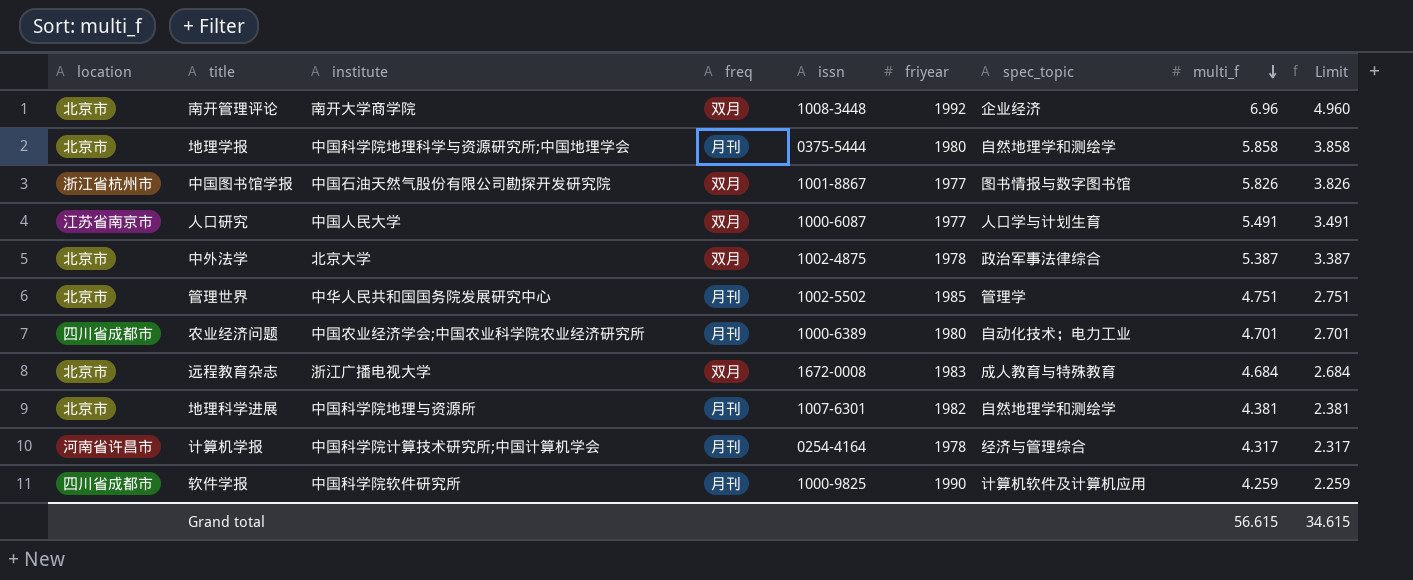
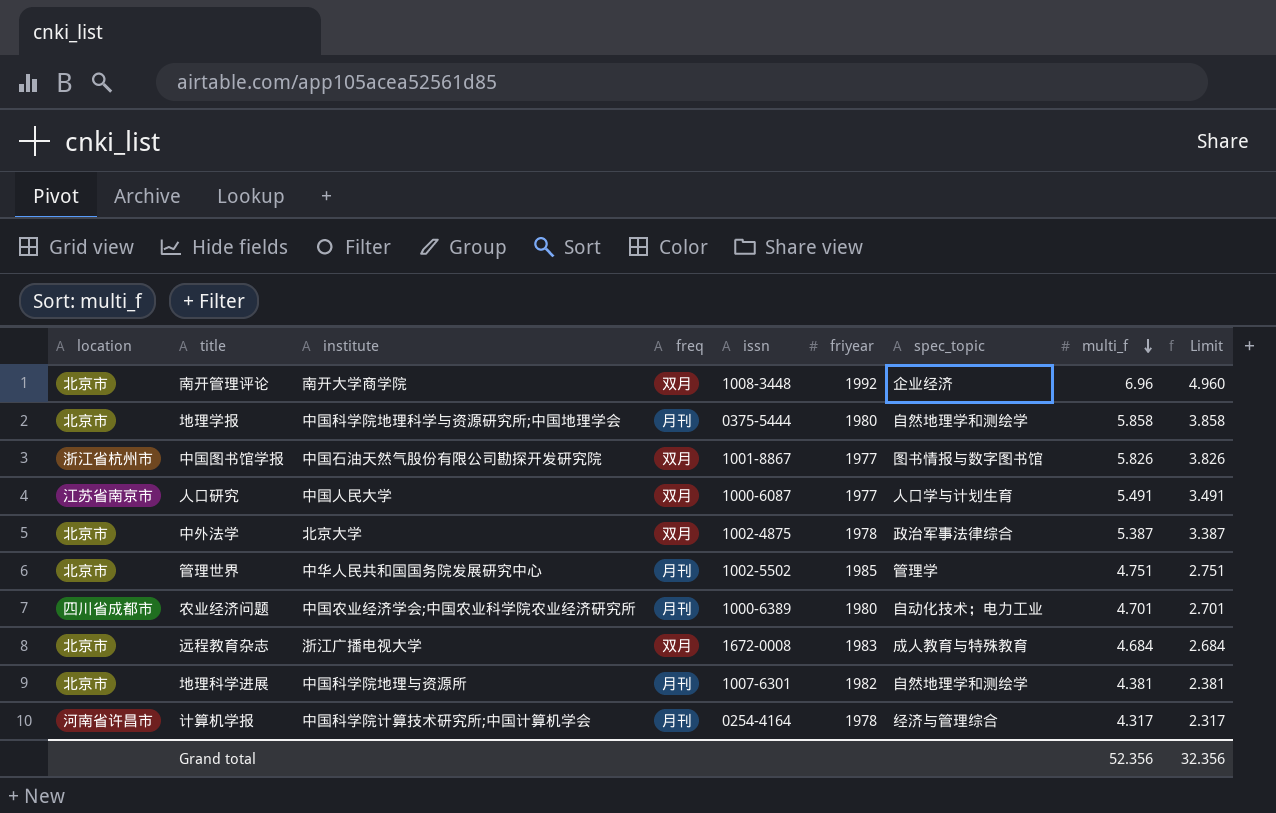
row 软件学报: 四川省成都市 | 中国科学院软件研究所 | 月刊 | 1000-9825 | 1990 | 计算机软件及计算机应用 | 4.259 | 2.259 -> none
Grand total | multi_f: 56.615 -> 52.356
Grand total | Limit: 34.615 -> 32.356

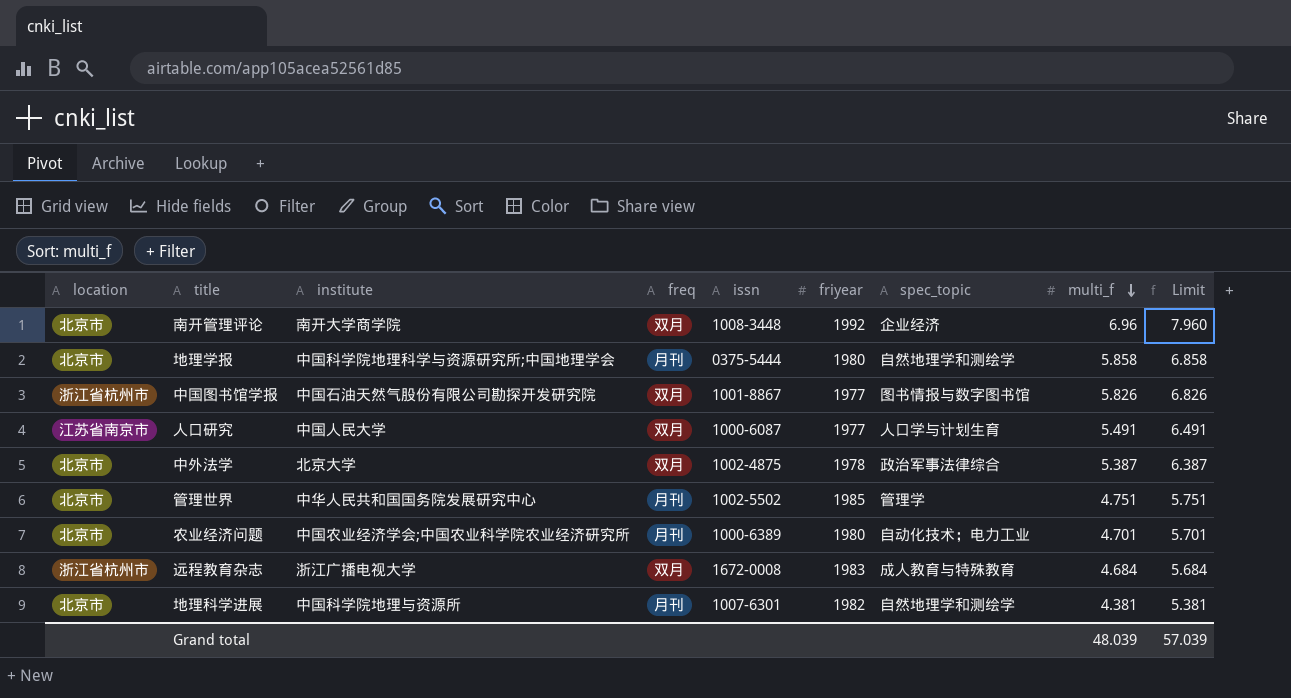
column Limit | formula: [multi_f] - 2 -> [multi_f] + 1
row 计算机学报: 河南省许昌市 | 中国科学院计算技术研究所;中国计算机学会 | 月刊 | 0254-4164 | 1978 | 经济与管理综合 | 4.317 | 2.317 -> none
农业经济问题 | location: 四川省成都市 -> 北京市
远程教育杂志 | location: 北京市 -> 浙江省杭州市
Grand total | multi_f: 52.356 -> 48.039
Grand total | Limit: 32.356 -> 57.039

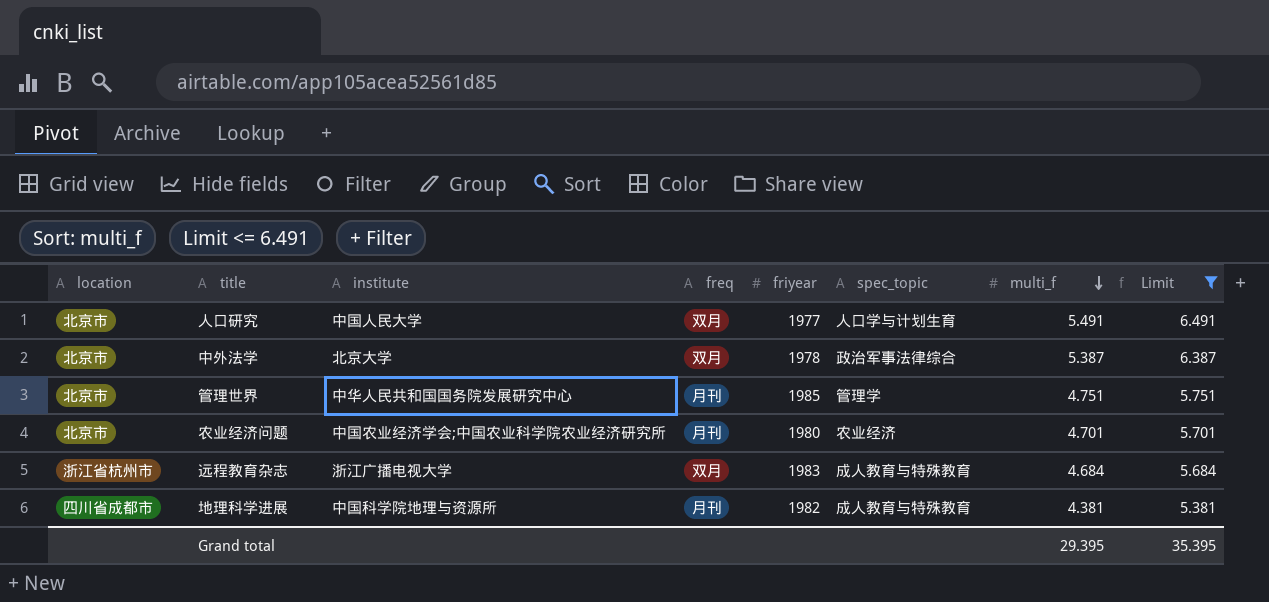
filter: none -> Limit <= 6.491
column issn | position: 5 -> none
人口研究 | location: 江苏省南京市 -> 北京市
农业经济问题 | spec_topic: 自动化技术；电力工业 -> 农业经济
地理科学进展 | location: 北京市 -> 四川省成都市
地理科学进展 | spec_topic: 自然地理学和测绘学 -> 成人教育与特殊教育
Grand total | multi_f: 48.039 -> 29.395
Grand total | Limit: 57.039 -> 35.395

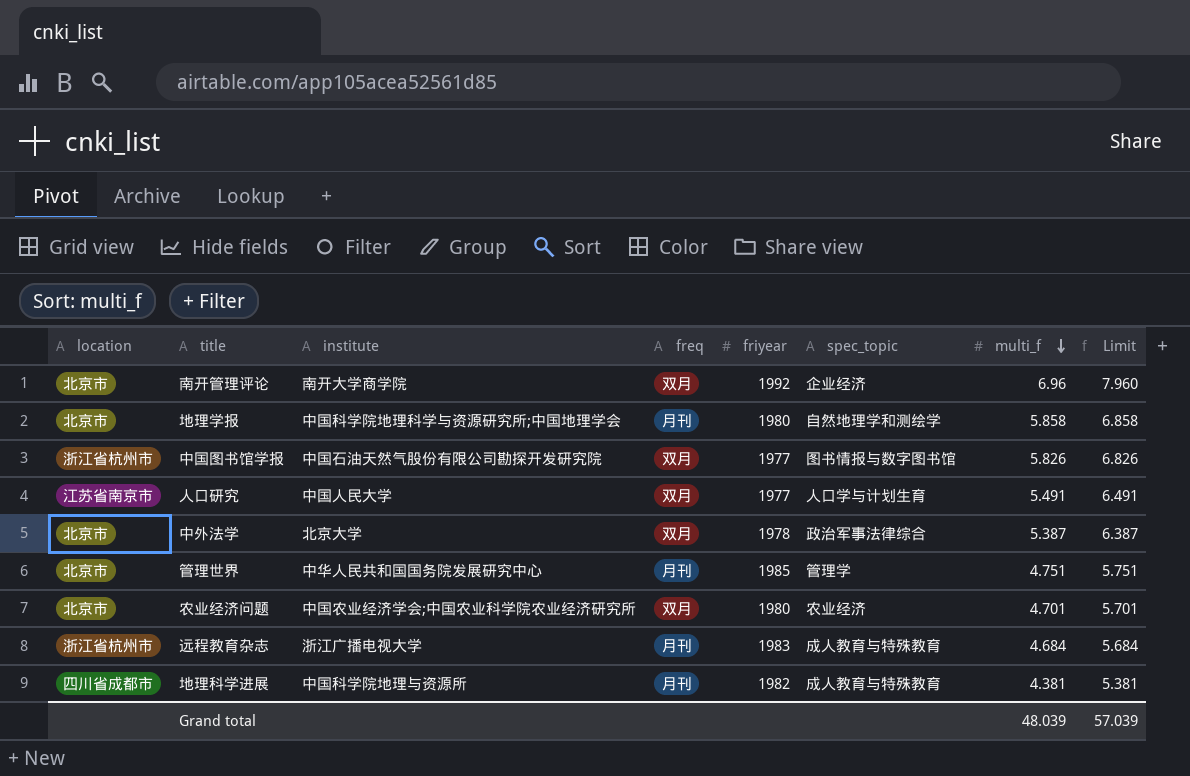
filter: Limit <= 6.491 -> none
人口研究 | location: 北京市 -> 江苏省南京市
农业经济问题 | freq: 月刊 -> 双月
远程教育杂志 | freq: 双月 -> 月刊
Grand total | multi_f: 29.395 -> 48.039
Grand total | Limit: 35.395 -> 57.039

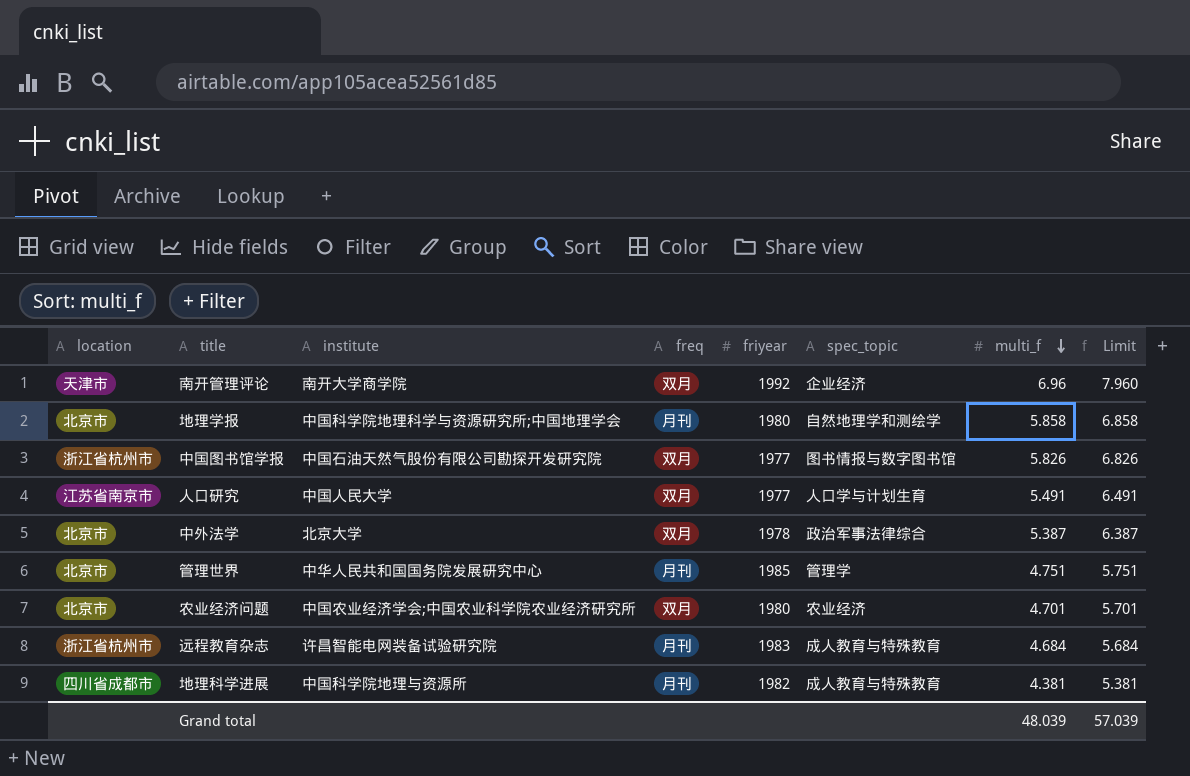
南开管理评论 | location: 北京市 -> 天津市
远程教育杂志 | institute: 浙江广播电视大学 -> 许昌智能电网装备试验研究院

